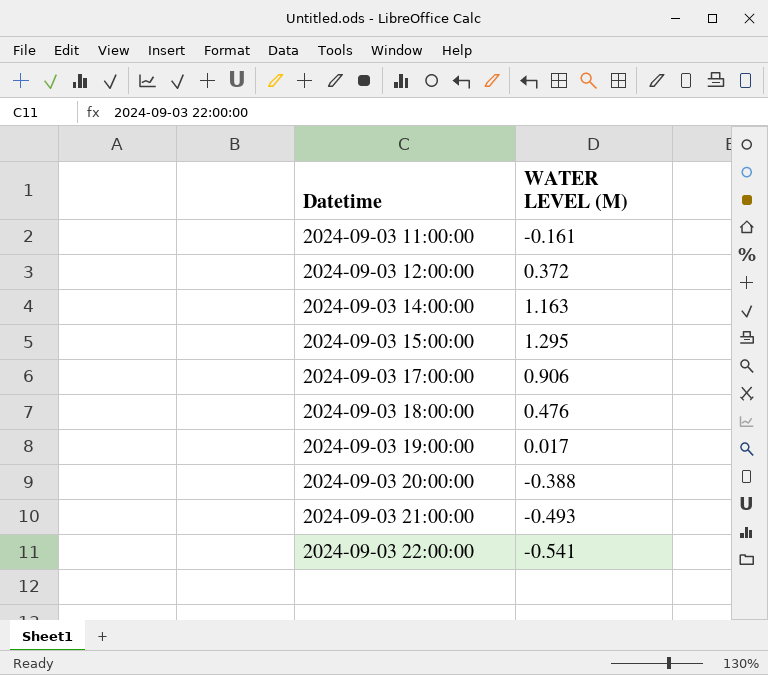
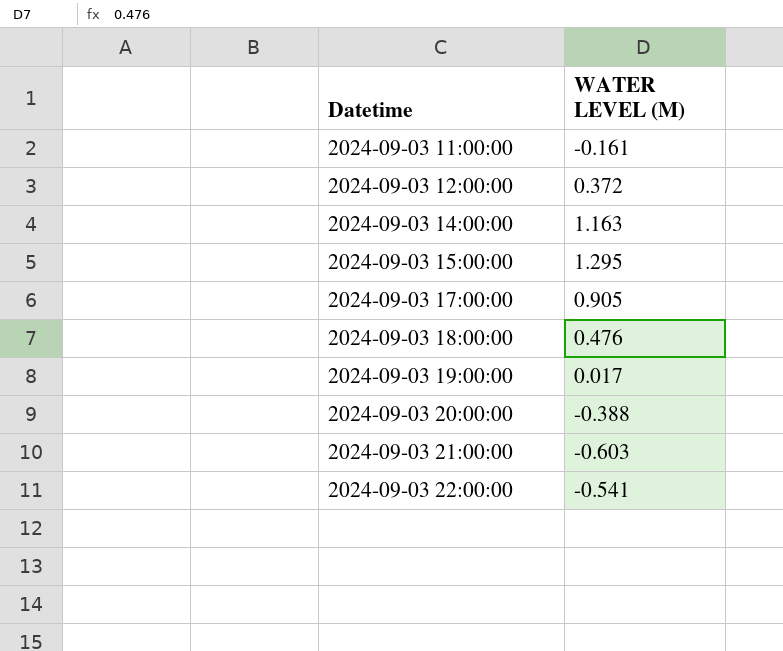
2024-09-03 17:00:00 | WATER LEVEL (M): 0.906 -> 0.905
2024-09-03 21:00:00 | WATER LEVEL (M): -0.493 -> -0.603

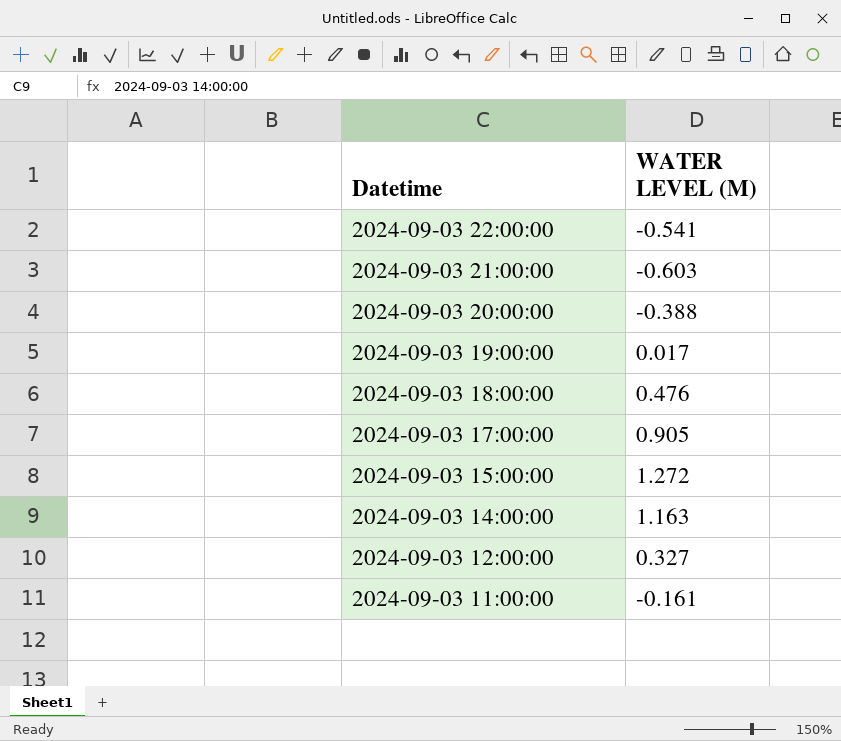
row order: Datetime ascending -> Datetime descending
2024-09-03 15:00:00 | WATER LEVEL (M): 1.295 -> 1.272
2024-09-03 12:00:00 | WATER LEVEL (M): 0.372 -> 0.327

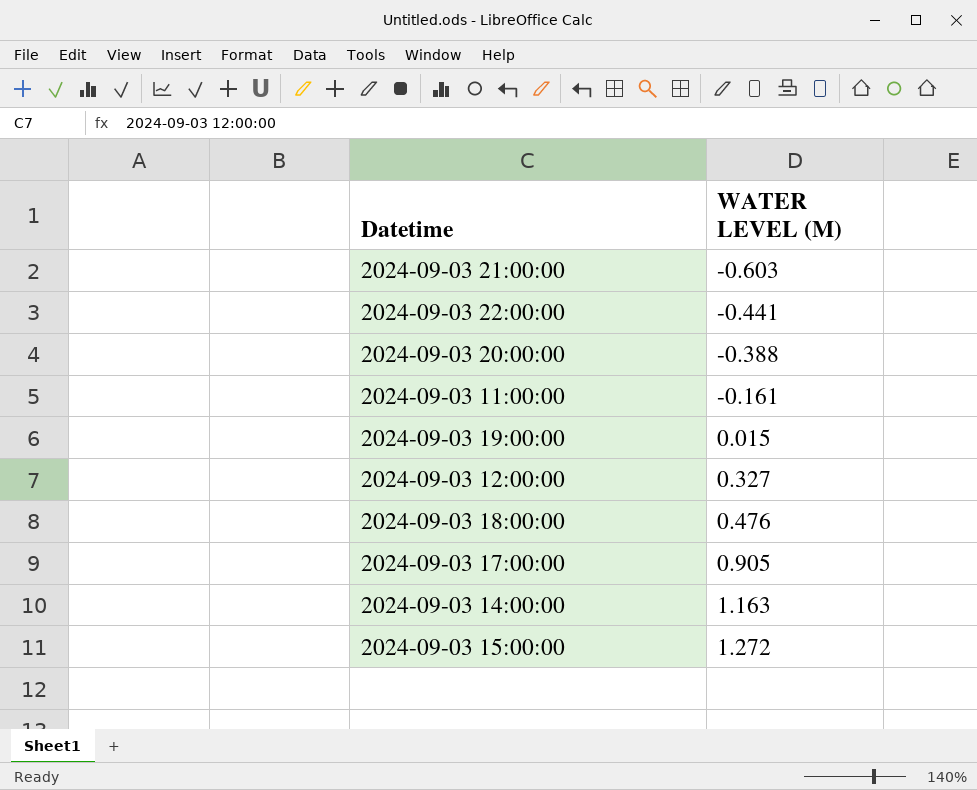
row order: Datetime descending -> WATER LEVEL (M) ascending
2024-09-03 22:00:00 | WATER LEVEL (M): -0.541 -> -0.441
2024-09-03 19:00:00 | WATER LEVEL (M): 0.017 -> 0.015

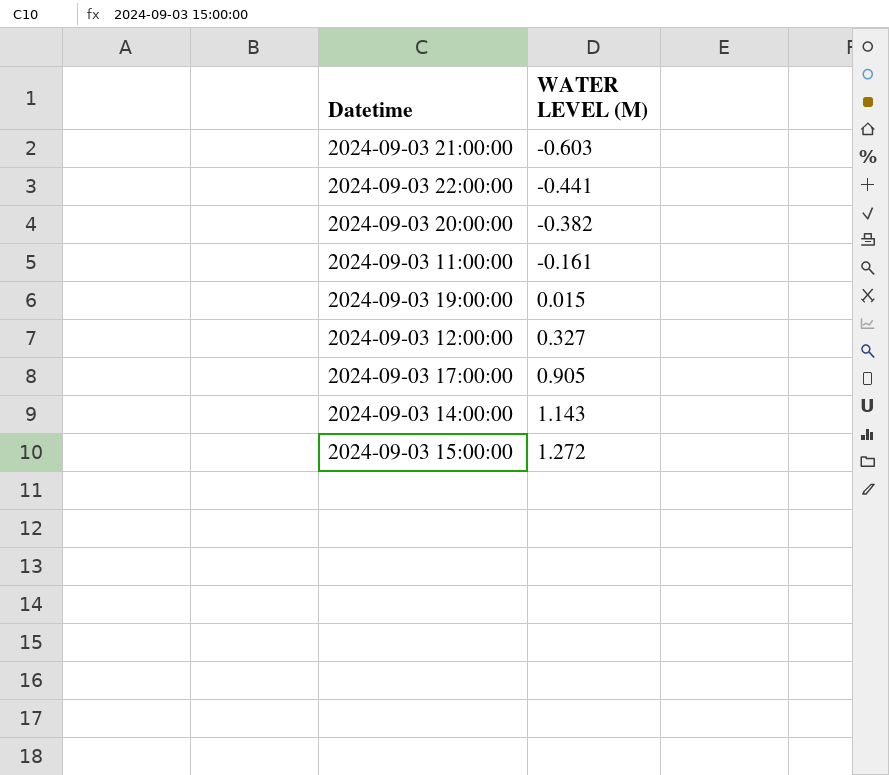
row 2024-09-03 18:00:00: 0.476 -> none
2024-09-03 20:00:00 | WATER LEVEL (M): -0.388 -> -0.382
2024-09-03 14:00:00 | WATER LEVEL (M): 1.163 -> 1.143

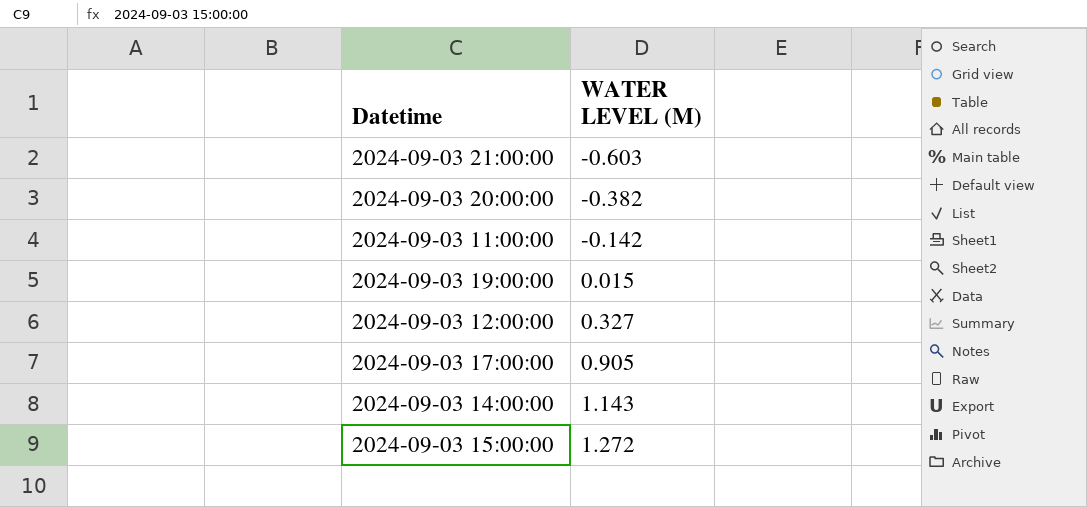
row 2024-09-03 22:00:00: -0.441 -> none
2024-09-03 11:00:00 | WATER LEVEL (M): -0.161 -> -0.142

